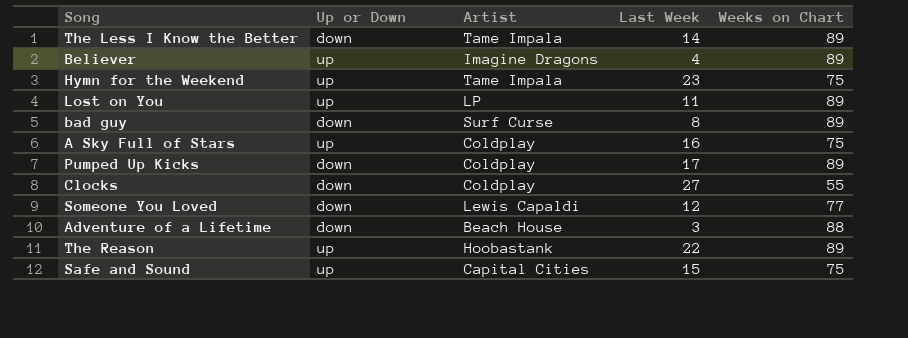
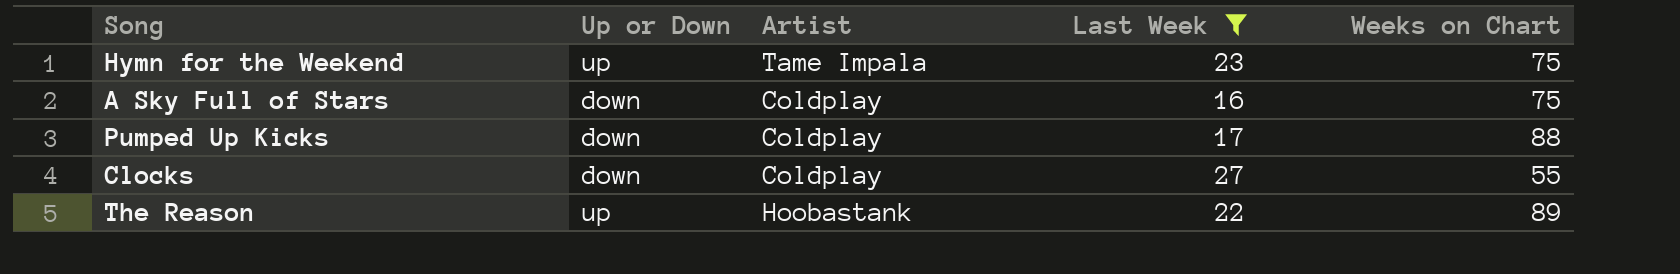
filter: none -> Last Week >= 16
A Sky Full of Stars | Up or Down: up -> down
Pumped Up Kicks | Weeks on Chart: 89 -> 88

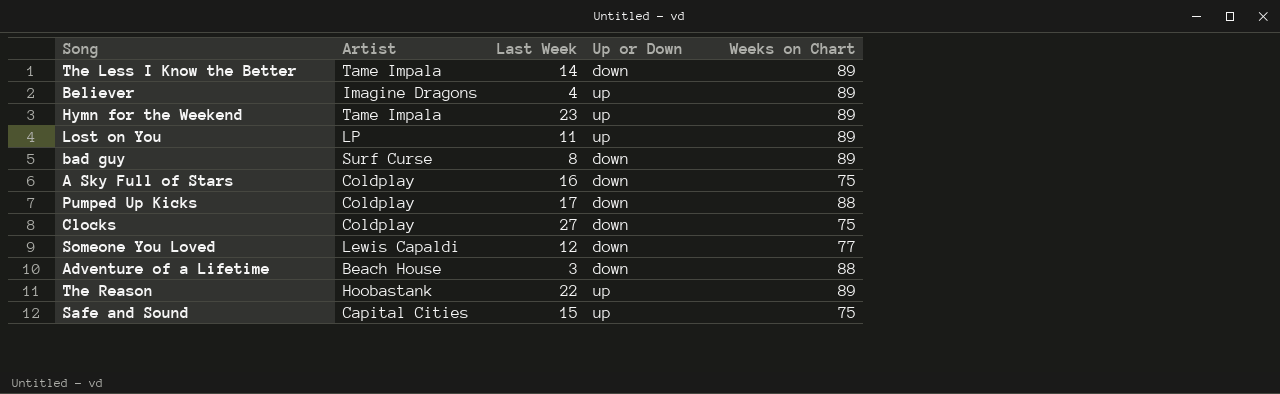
filter: Last Week >= 16 -> none
column Up or Down | position: 2 -> 4
Hymn for the Weekend | Weeks on Chart: 75 -> 89
Clocks | Weeks on Chart: 55 -> 75

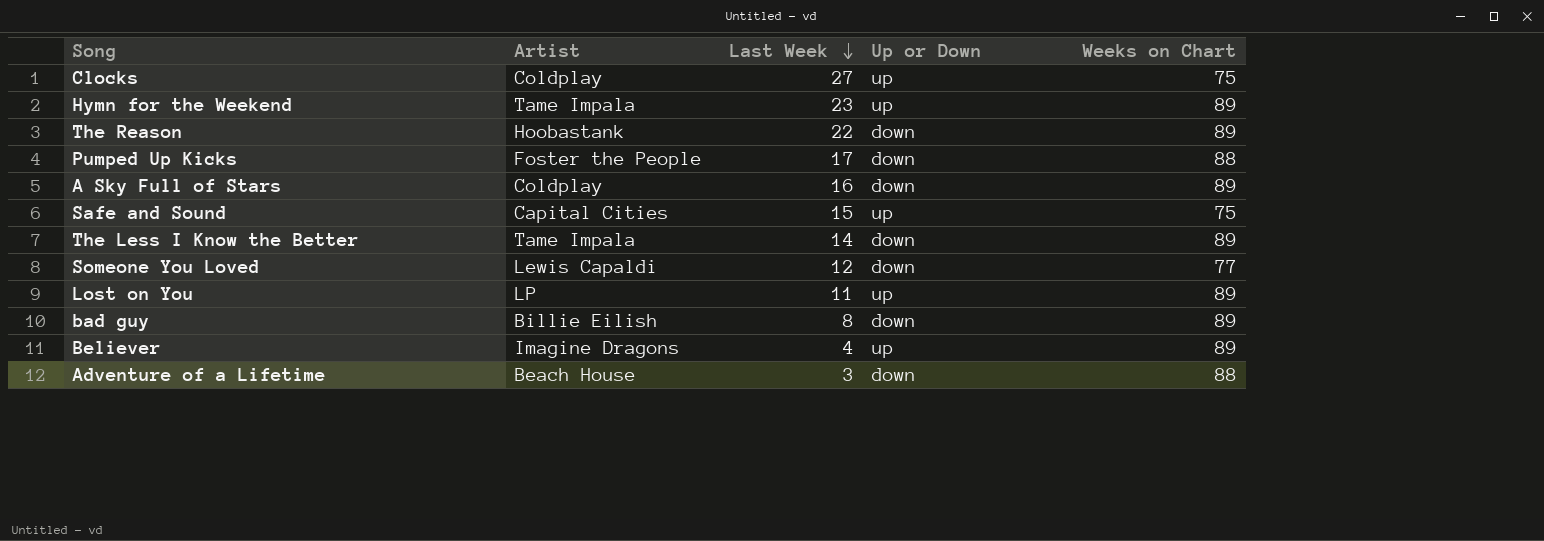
row order: none -> Last Week descending
Clocks | Up or Down: down -> up
The Reason | Up or Down: up -> down
Pumped Up Kicks | Artist: Coldplay -> Foster the People
A Sky Full of Stars | Weeks on Chart: 75 -> 89
bad guy | Artist: Surf Curse -> Billie Eilish

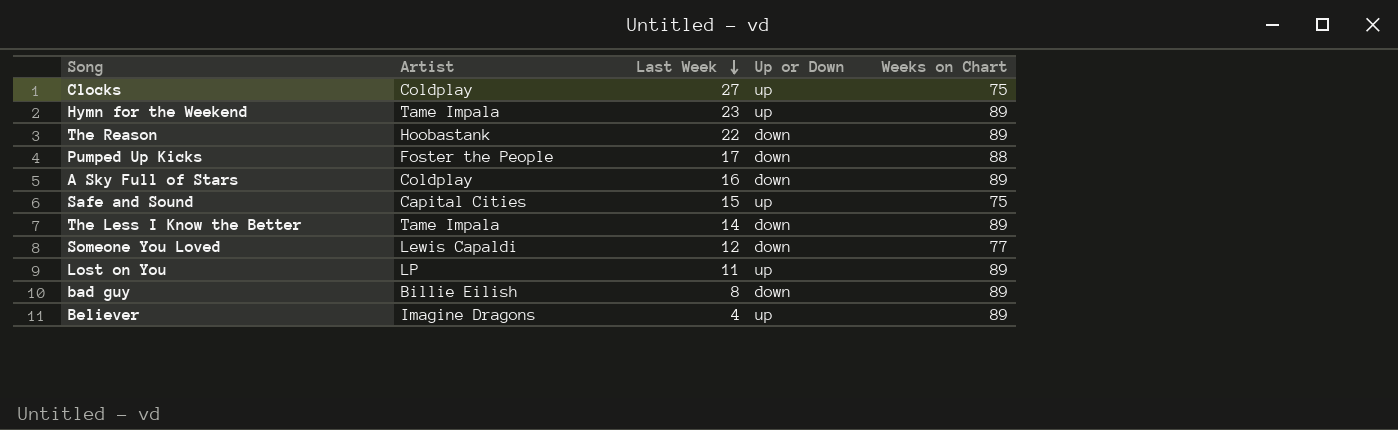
row Adventure of a Lifetime: Beach House | 3 | down | 88 -> none

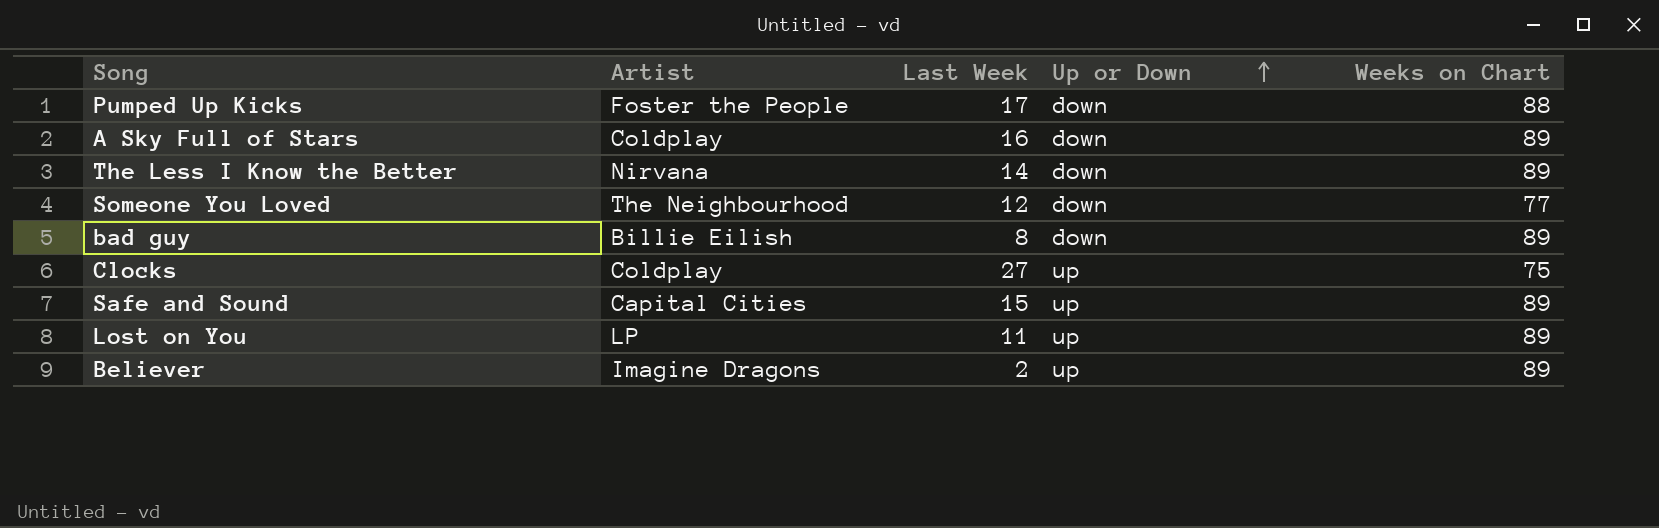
row order: Last Week descending -> Up or Down ascending
row Hymn for the Weekend: Tame Impala | 23 | up | 89 -> none
row The Reason: Hoobastank | 22 | down | 89 -> none
The Less I Know the Better | Artist: Tame Impala -> Nirvana
Someone You Loved | Artist: Lewis Capaldi -> The Neighbourhood
Safe and Sound | Weeks on Chart: 75 -> 89
Believer | Last Week: 4 -> 2

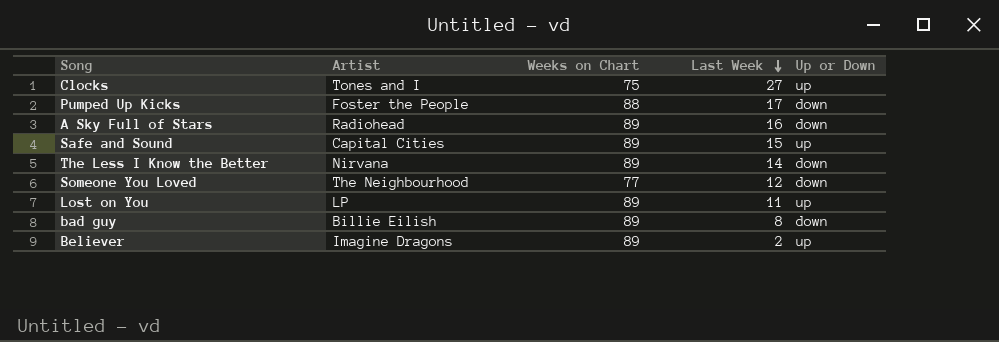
row order: Up or Down ascending -> Last Week descending
column Weeks on Chart | position: 5 -> 3
Clocks | Artist: Coldplay -> Tones and I
A Sky Full of Stars | Artist: Coldplay -> Radiohead

